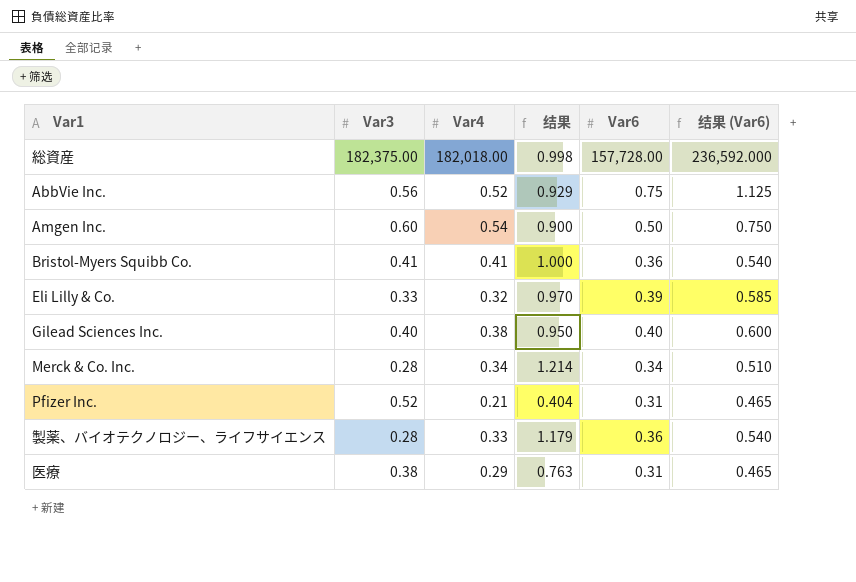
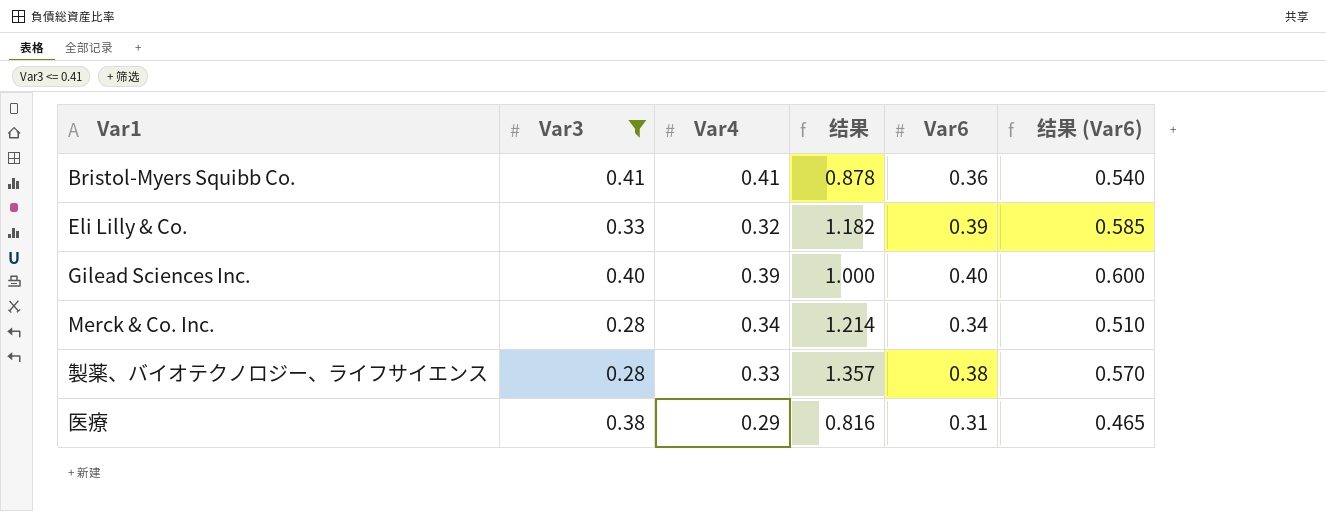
filter: none -> Var3 <= 0.41
column 结果 | formula: [Var4] / [Var3] -> [Var6] / [Var3]
Gilead Sciences Inc. | Var4: 0.38 -> 0.39
製薬、バイオテクノロジー、ライフサイエンス | Var6: 0.36 -> 0.38
製薬、バイオテクノロジー、ライフサイエンス | 结果 (Var6): 0.540 -> 0.570

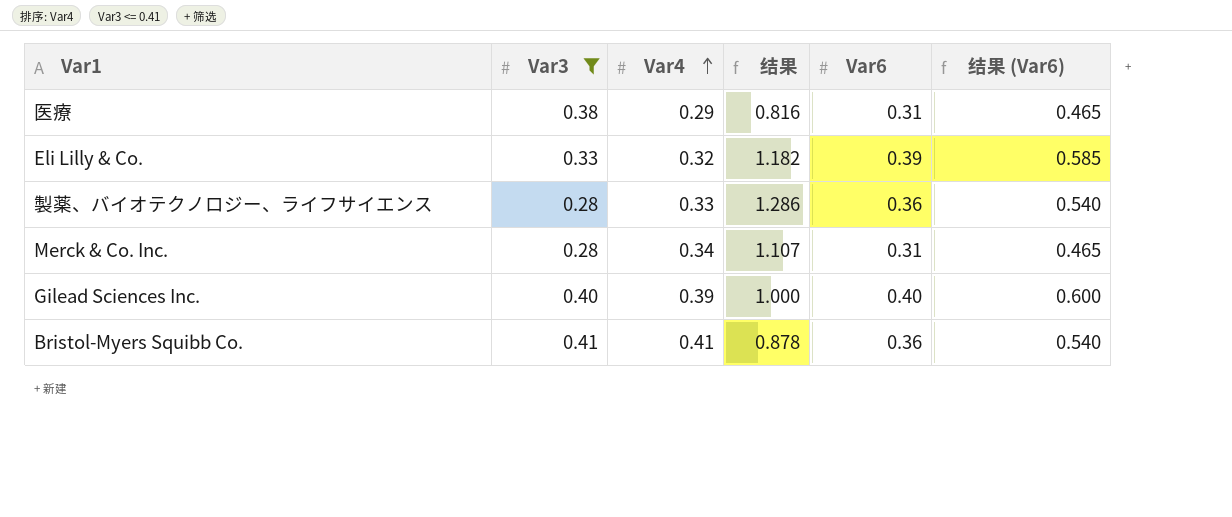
row order: none -> Var4 ascending
製薬、バイオテクノロジー、ライフサイエンス | 结果: 1.357 -> 1.286
製薬、バイオテクノロジー、ライフサイエンス | Var6: 0.38 -> 0.36
製薬、バイオテクノロジー、ライフサイエンス | 结果 (Var6): 0.570 -> 0.540
Merck & Co. Inc. | 结果: 1.214 -> 1.107
Merck & Co. Inc. | Var6: 0.34 -> 0.31
Merck & Co. Inc. | 结果 (Var6): 0.510 -> 0.465

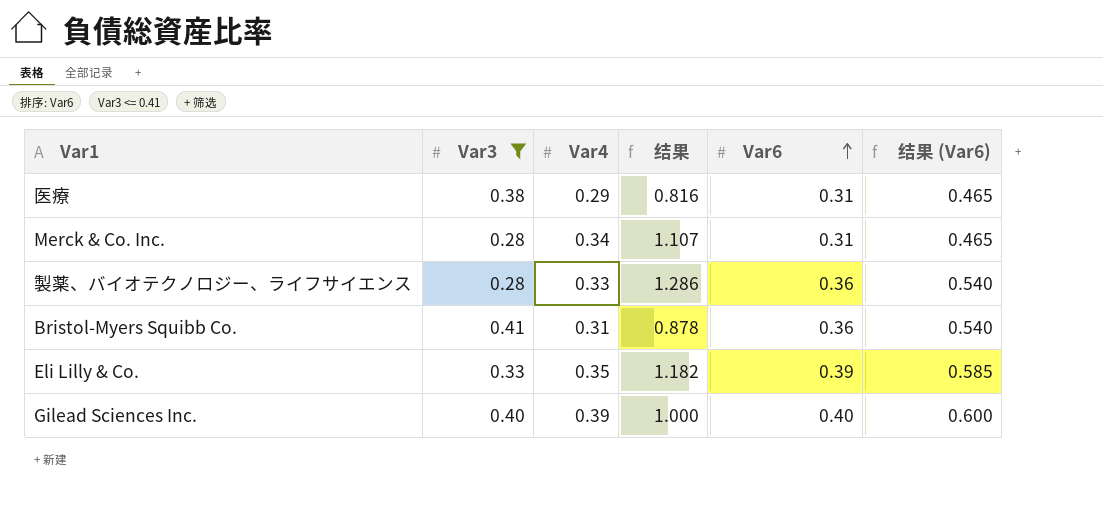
row order: Var4 ascending -> Var6 ascending
Bristol-Myers Squibb Co. | Var4: 0.41 -> 0.31
Eli Lilly & Co. | Var4: 0.32 -> 0.35

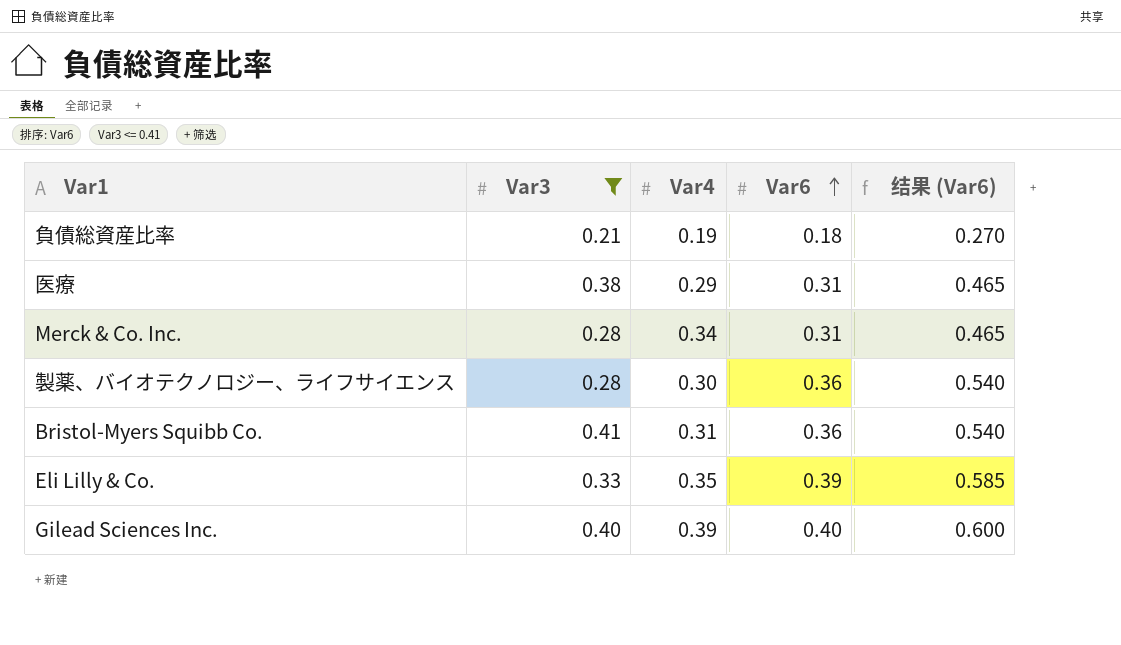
column 结果 | formula: [Var6] / [Var3] -> none
row 負債総資産比率: none -> 0.21 | 0.19 | 0.18 | 0.270
製薬、バイオテクノロジー、ライフサイエンス | Var4: 0.33 -> 0.30

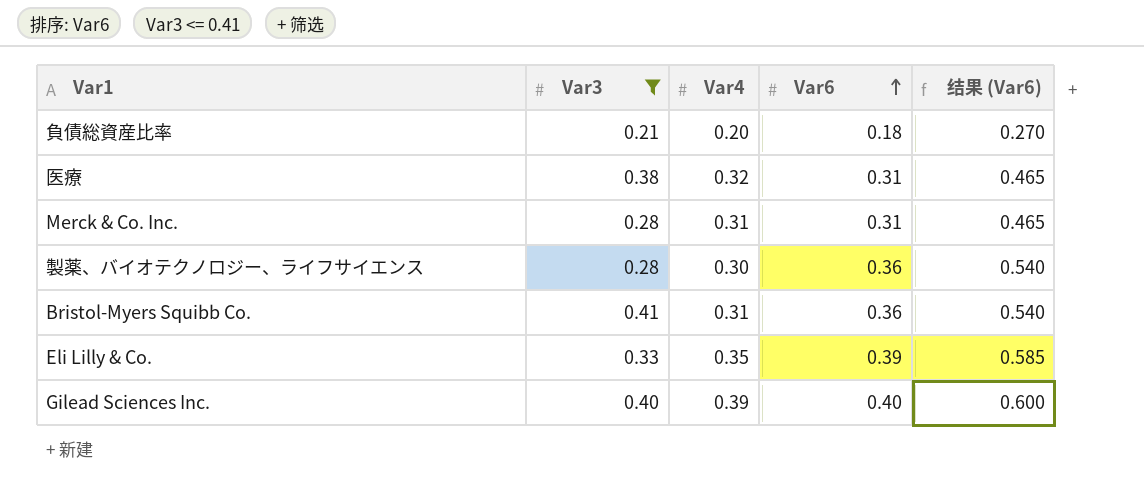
負債総資産比率 | Var4: 0.19 -> 0.20
医療 | Var4: 0.29 -> 0.32
Merck & Co. Inc. | Var4: 0.34 -> 0.31

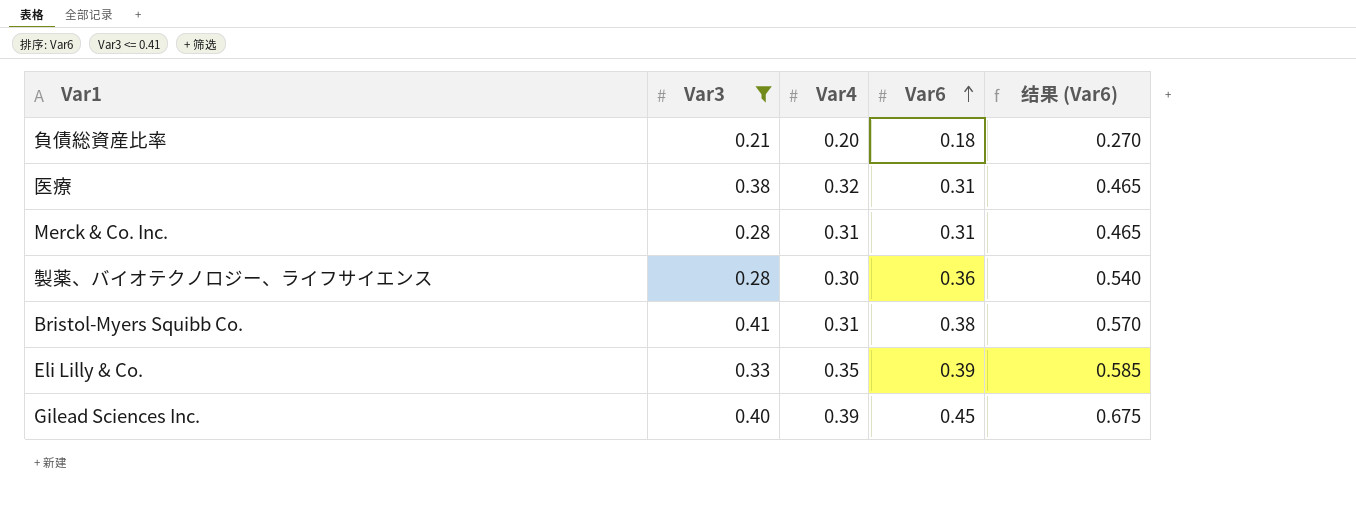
Bristol-Myers Squibb Co. | Var6: 0.36 -> 0.38
Bristol-Myers Squibb Co. | 结果 (Var6): 0.540 -> 0.570
Gilead Sciences Inc. | Var6: 0.40 -> 0.45
Gilead Sciences Inc. | 结果 (Var6): 0.600 -> 0.675

